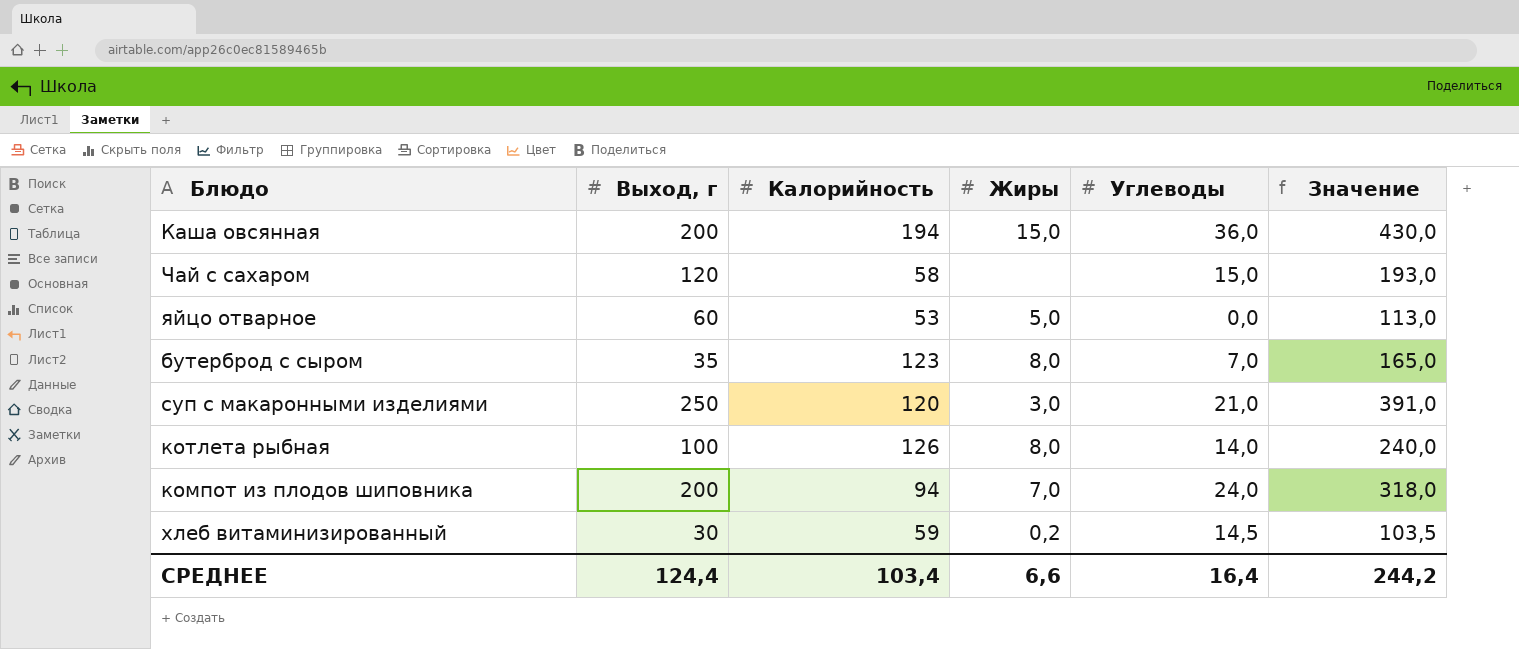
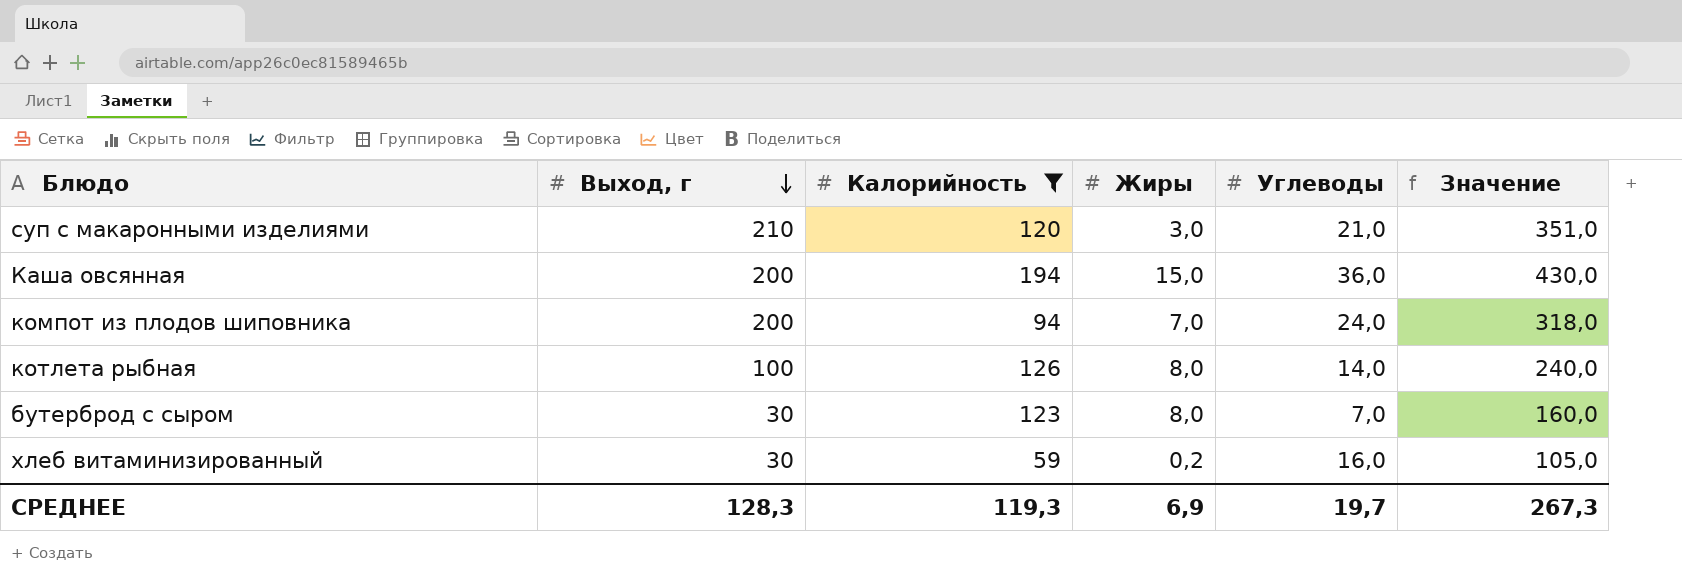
filter: none -> Калорийность >= 59
row order: none -> Выход, г descending
суп с макаронными изделиями | Выход, г: 250 -> 210
суп с макаронными изделиями | Значение: 391,0 -> 351,0
бутерброд с сыром | Выход, г: 35 -> 30
бутерброд с сыром | Значение: 165,0 -> 160,0
хлеб витаминизированный | Углеводы: 14,5 -> 16,0
хлеб витаминизированный | Значение: 103,5 -> 105,0
СРЕДНЕЕ | Выход, г: 124,4 -> 128,3
СРЕДНЕЕ | Калорийность: 103,4 -> 119,3
СРЕДНЕЕ | Жиры: 6,6 -> 6,9
СРЕДНЕЕ | Углеводы: 16,4 -> 19,7
СРЕДНЕЕ | Значение: 244,2 -> 267,3

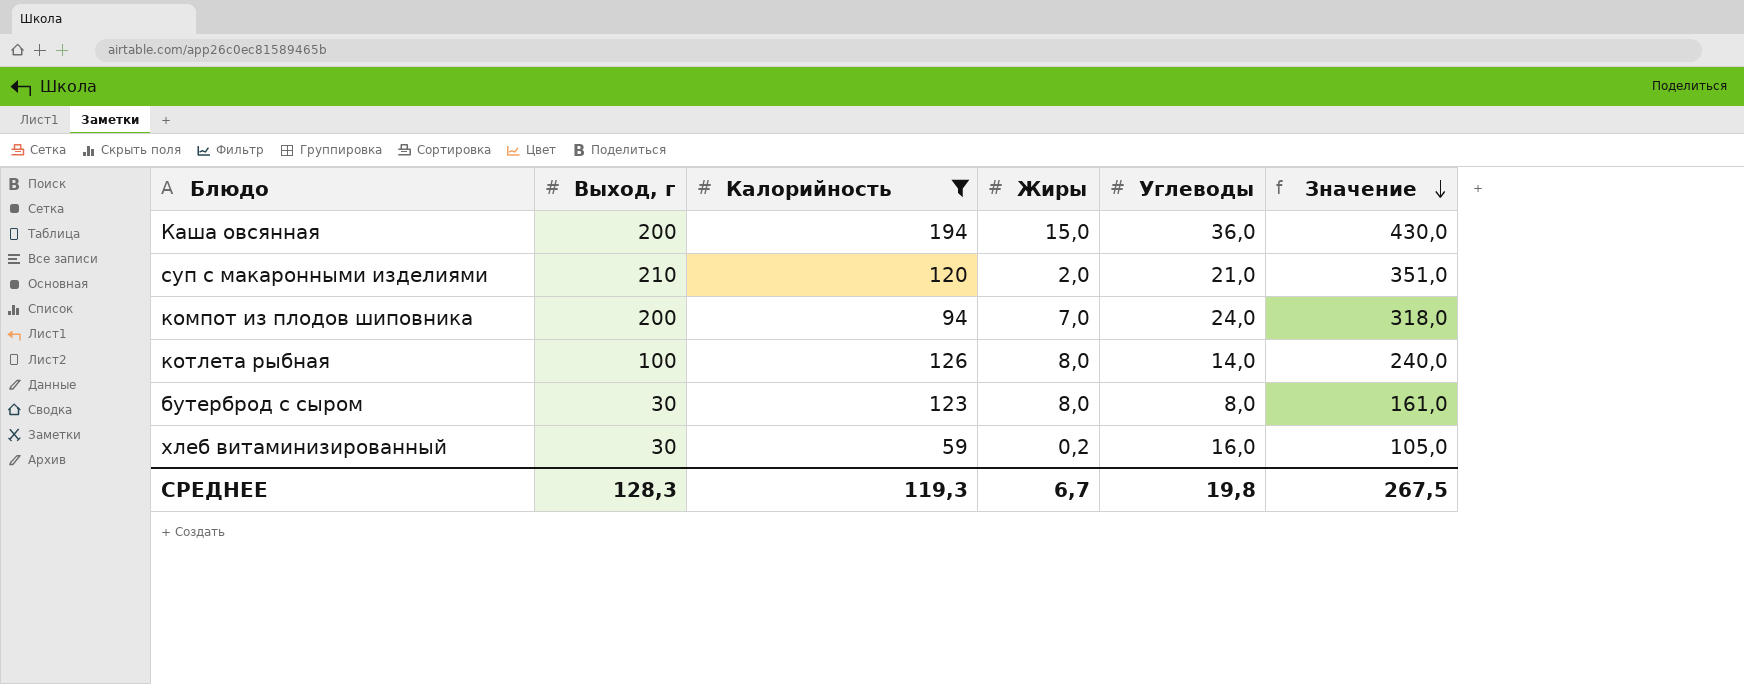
row order: Выход, г descending -> Значение descending
суп с макаронными изделиями | Жиры: 3,0 -> 2,0
бутерброд с сыром | Углеводы: 7,0 -> 8,0
бутерброд с сыром | Значение: 160,0 -> 161,0
СРЕДНЕЕ | Жиры: 6,9 -> 6,7
СРЕДНЕЕ | Углеводы: 19,7 -> 19,8
СРЕДНЕЕ | Значение: 267,3 -> 267,5

